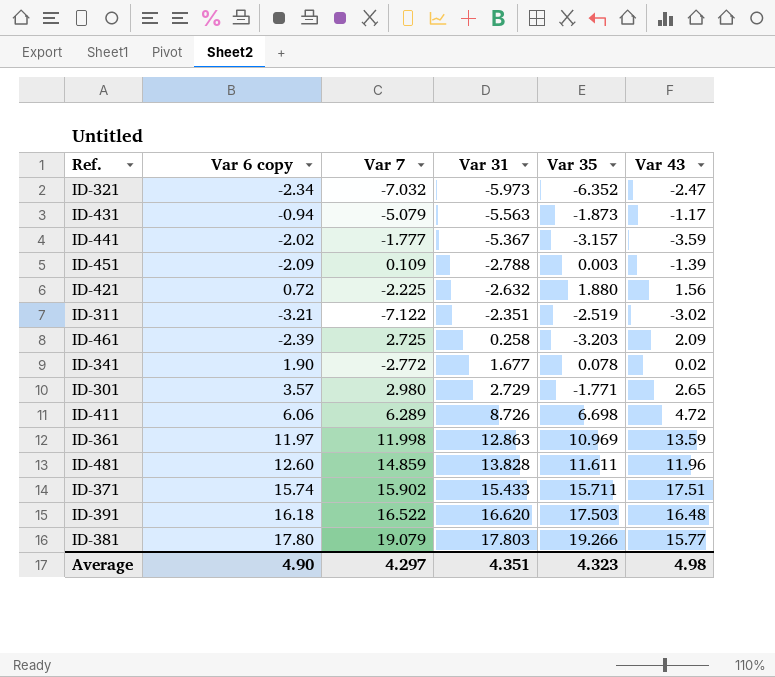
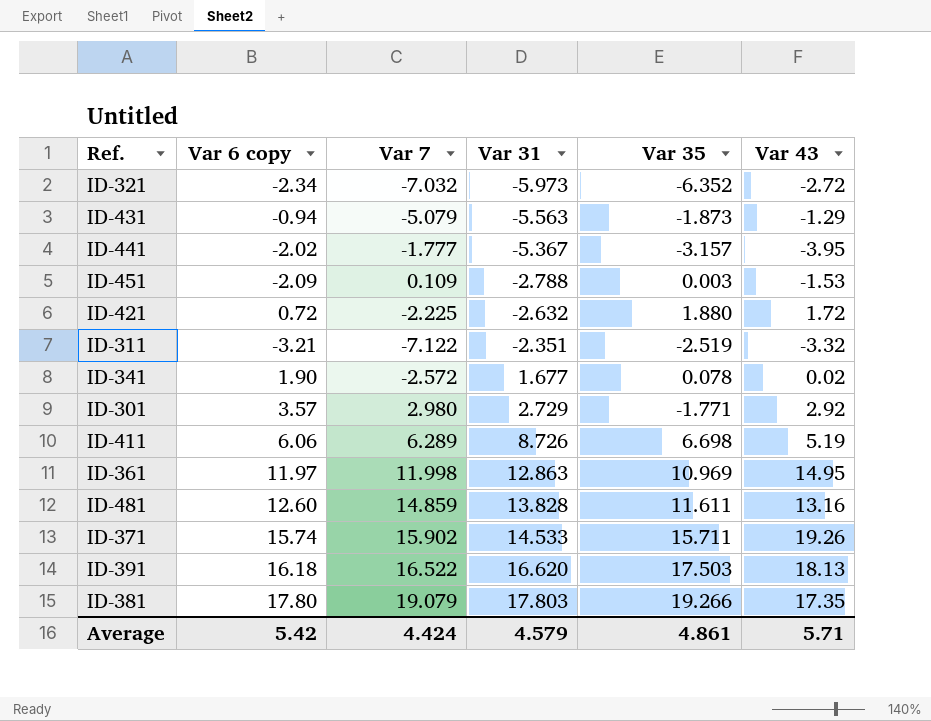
row ID-461: -2.39 | 2.725 | 0.258 | -3.203 | 2.09 -> none
ID-321 | Var 43: -2.47 -> -2.72
ID-431 | Var 43: -1.17 -> -1.29
ID-441 | Var 43: -3.59 -> -3.95
ID-451 | Var 43: -1.39 -> -1.53
ID-421 | Var 43: 1.56 -> 1.72
ID-311 | Var 43: -3.02 -> -3.32
ID-341 | Var 7: -2.772 -> -2.572
ID-301 | Var 43: 2.65 -> 2.92
ID-411 | Var 43: 4.72 -> 5.19
ID-361 | Var 43: 13.59 -> 14.95
ID-481 | Var 43: 11.96 -> 13.16
ID-371 | Var 31: 15.433 -> 14.533
ID-371 | Var 43: 17.51 -> 19.26
ID-391 | Var 43: 16.48 -> 18.13
ID-381 | Var 43: 15.77 -> 17.35
Average | Var 6 copy: 4.90 -> 5.42
Average | Var 7: 4.297 -> 4.424
Average | Var 31: 4.351 -> 4.579
Average | Var 35: 4.323 -> 4.861
Average | Var 43: 4.98 -> 5.71

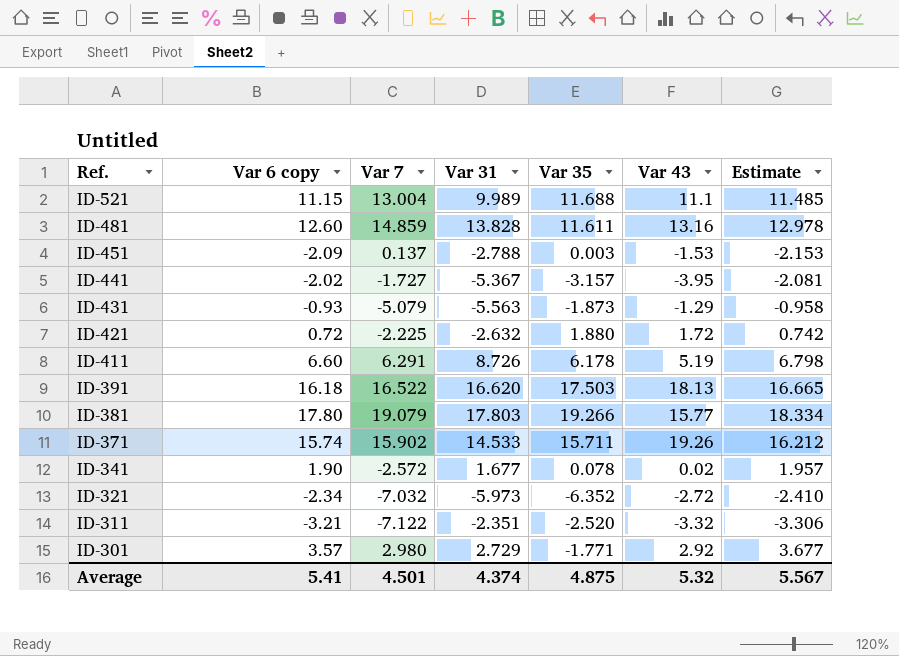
row order: Var 31 ascending -> Ref. descending
column Estimate | formula: none -> [Var 6 copy] * 1.03
row ID-361: 11.97 | 11.998 | 12.863 | 10.969 | 14.95 -> none
row ID-521: none -> 11.15 | 13.004 | 9.989 | 11.688 | 11.1 | 11.485
ID-451 | Var 7: 0.109 -> 0.137
ID-441 | Var 7: -1.777 -> -1.727
ID-431 | Var 6 copy: -0.94 -> -0.93
ID-411 | Var 6 copy: 6.06 -> 6.60
ID-411 | Var 7: 6.289 -> 6.291
ID-411 | Var 35: 6.698 -> 6.178
ID-381 | Var 43: 17.35 -> 15.77
ID-311 | Var 35: -2.519 -> -2.520
Average | Var 6 copy: 5.42 -> 5.41
Average | Var 7: 4.424 -> 4.501
Average | Var 31: 4.579 -> 4.374
Average | Var 35: 4.861 -> 4.875
Average | Var 43: 5.71 -> 5.32

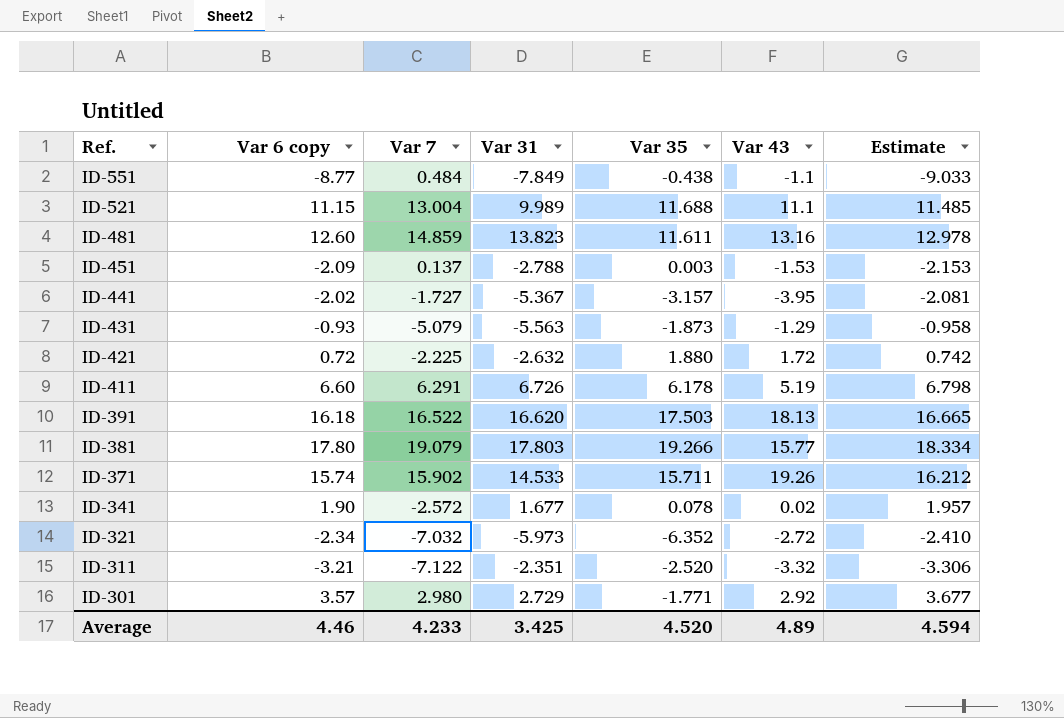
row ID-551: none -> -8.77 | 0.484 | -7.849 | -0.438 | -1.1 | -9.033
ID-481 | Var 31: 13.828 -> 13.823
ID-411 | Var 31: 8.726 -> 6.726
Average | Var 6 copy: 5.41 -> 4.46
Average | Var 7: 4.501 -> 4.233
Average | Var 31: 4.374 -> 3.425
Average | Var 35: 4.875 -> 4.520
Average | Var 43: 5.32 -> 4.89
Average | Estimate: 5.567 -> 4.594

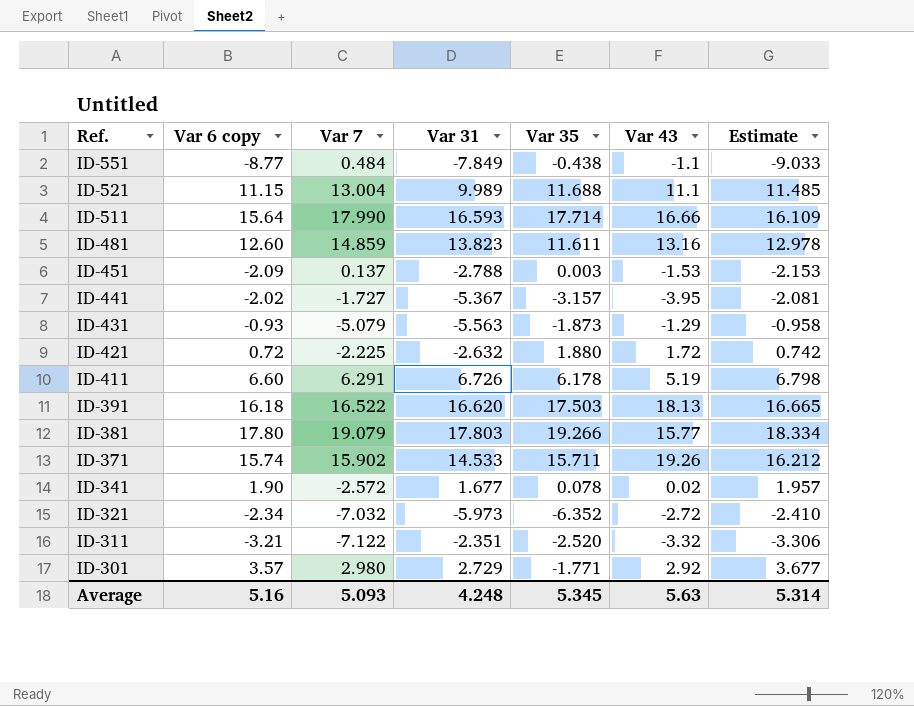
row ID-511: none -> 15.64 | 17.990 | 16.593 | 17.714 | 16.66 | 16.109
Average | Var 6 copy: 4.46 -> 5.16
Average | Var 7: 4.233 -> 5.093
Average | Var 31: 3.425 -> 4.248
Average | Var 35: 4.520 -> 5.345
Average | Var 43: 4.89 -> 5.63
Average | Estimate: 4.594 -> 5.314

